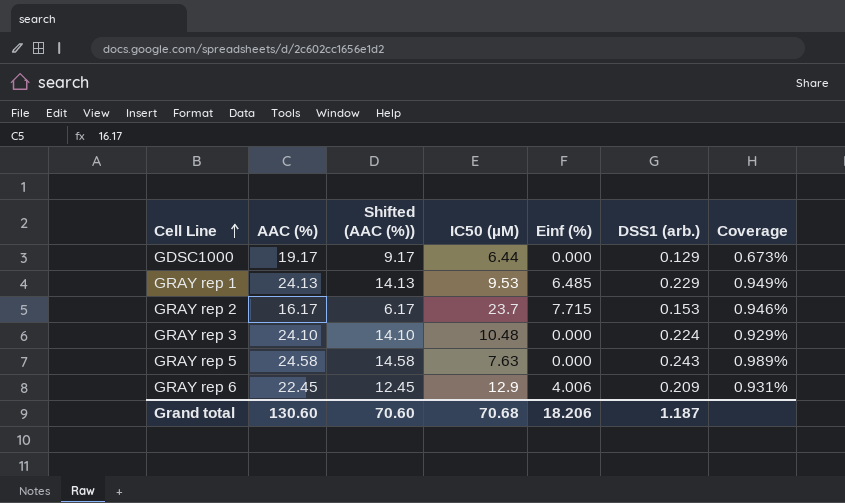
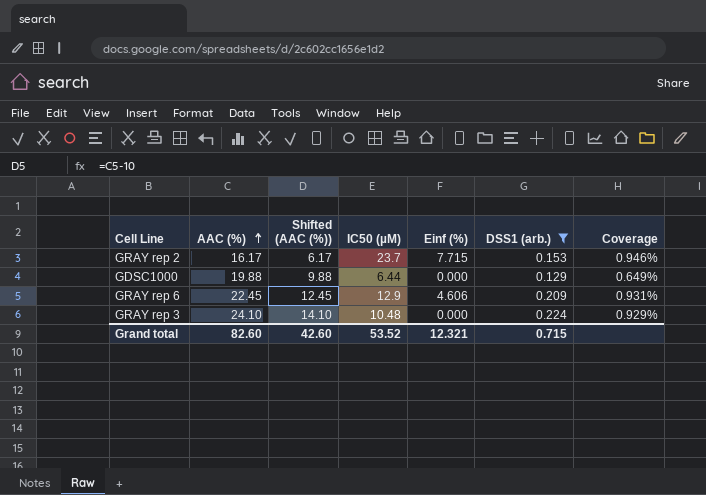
filter: none -> DSS1 (arb.) <= 0.224
row order: Cell Line ascending -> AAC (%) ascending
GDSC1000 | AAC (%): 19.17 -> 19.88
GDSC1000 | Shifted (AAC (%)): 9.17 -> 9.88
GDSC1000 | Coverage: 0.673% -> 0.649%
GRAY rep 6 | Einf (%): 4.006 -> 4.606
Grand total | AAC (%): 130.60 -> 82.60
Grand total | Shifted (AAC (%)): 70.60 -> 42.60
Grand total | IC50 (µM): 70.68 -> 53.52
Grand total | Einf (%): 18.206 -> 12.321
Grand total | DSS1 (arb.): 1.187 -> 0.715

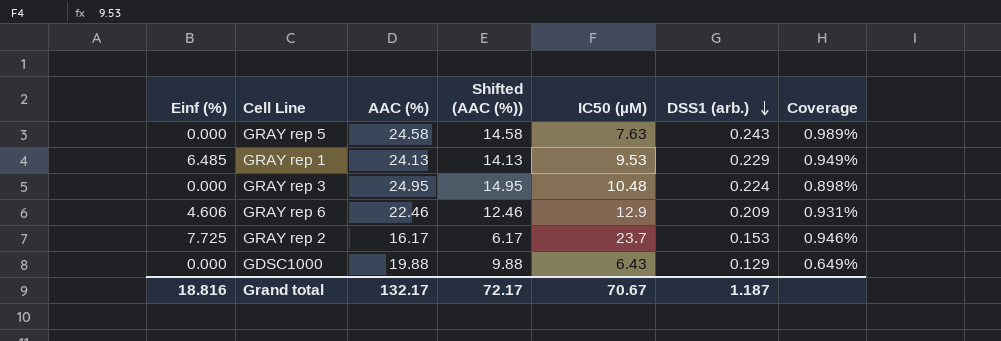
filter: DSS1 (arb.) <= 0.224 -> none
row order: AAC (%) ascending -> DSS1 (arb.) descending
column Einf (%) | position: 5 -> 1
GRAY rep 3 | AAC (%): 24.10 -> 24.95
GRAY rep 3 | Shifted (AAC (%)): 14.10 -> 14.95
GRAY rep 3 | Coverage: 0.929% -> 0.898%
GRAY rep 6 | AAC (%): 22.45 -> 22.46
GRAY rep 6 | Shifted (AAC (%)): 12.45 -> 12.46
GRAY rep 2 | Einf (%): 7.715 -> 7.725
GDSC1000 | IC50 (µM): 6.44 -> 6.43
Grand total | Einf (%): 12.321 -> 18.816
Grand total | AAC (%): 82.60 -> 132.17
Grand total | Shifted (AAC (%)): 42.60 -> 72.17
Grand total | IC50 (µM): 53.52 -> 70.67
Grand total | DSS1 (arb.): 0.715 -> 1.187

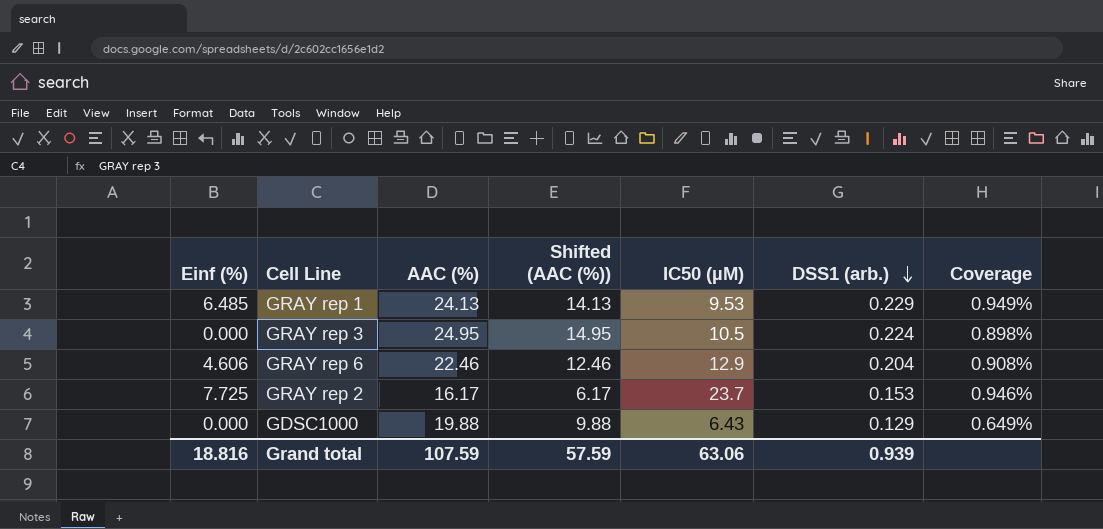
row GRAY rep 5: 0.000 | 24.58 | 14.58 | 7.63 | 0.243 | 0.989% -> none
GRAY rep 3 | IC50 (µM): 10.48 -> 10.5
GRAY rep 6 | DSS1 (arb.): 0.209 -> 0.204
GRAY rep 6 | Coverage: 0.931% -> 0.908%
Grand total | AAC (%): 132.17 -> 107.59
Grand total | Shifted (AAC (%)): 72.17 -> 57.59
Grand total | IC50 (µM): 70.67 -> 63.06
Grand total | DSS1 (arb.): 1.187 -> 0.939

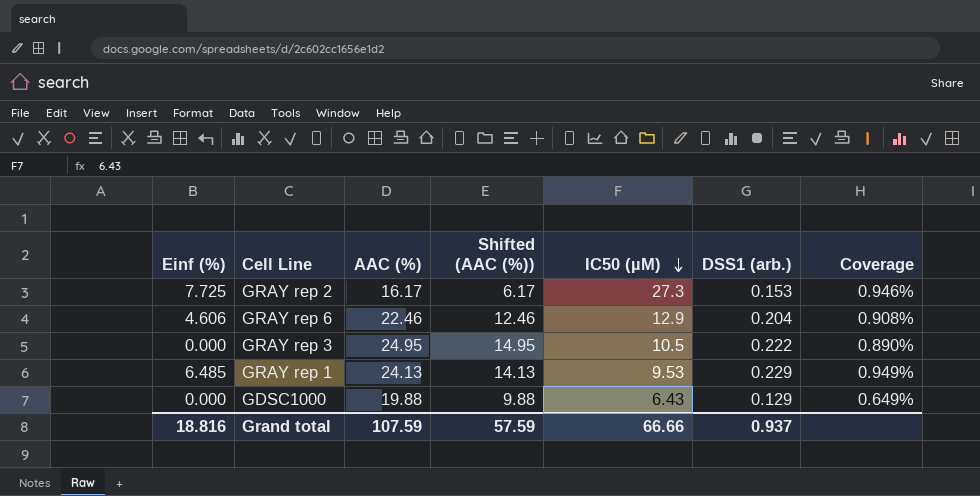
row order: DSS1 (arb.) descending -> IC50 (µM) descending
GRAY rep 2 | IC50 (µM): 23.7 -> 27.3
GRAY rep 3 | DSS1 (arb.): 0.224 -> 0.222
GRAY rep 3 | Coverage: 0.898% -> 0.890%
Grand total | IC50 (µM): 63.06 -> 66.66
Grand total | DSS1 (arb.): 0.939 -> 0.937

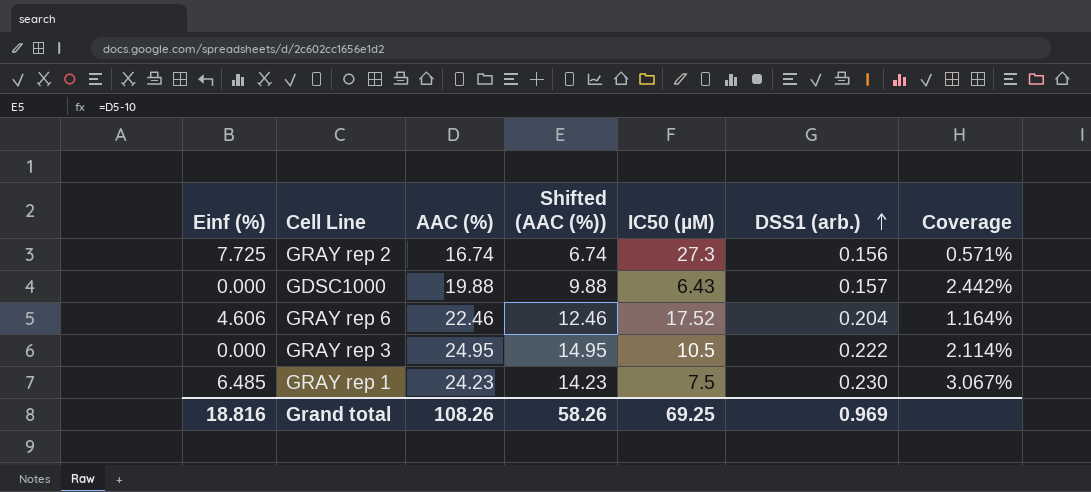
row order: IC50 (µM) descending -> DSS1 (arb.) ascending
column Coverage | formula: [DSS1 (arb.)] / [AAC (%)] -> [DSS1 (arb.)] / [IC50 (µM)]
GRAY rep 2 | AAC (%): 16.17 -> 16.74
GRAY rep 2 | Shifted (AAC (%)): 6.17 -> 6.74
GRAY rep 2 | DSS1 (arb.): 0.153 -> 0.156
GDSC1000 | DSS1 (arb.): 0.129 -> 0.157
GRAY rep 6 | IC50 (µM): 12.9 -> 17.52
GRAY rep 1 | AAC (%): 24.13 -> 24.23
GRAY rep 1 | Shifted (AAC (%)): 14.13 -> 14.23
GRAY rep 1 | IC50 (µM): 9.53 -> 7.5
GRAY rep 1 | DSS1 (arb.): 0.229 -> 0.230
Grand total | AAC (%): 107.59 -> 108.26
Grand total | Shifted (AAC (%)): 57.59 -> 58.26
Grand total | IC50 (µM): 66.66 -> 69.25
Grand total | DSS1 (arb.): 0.937 -> 0.969

